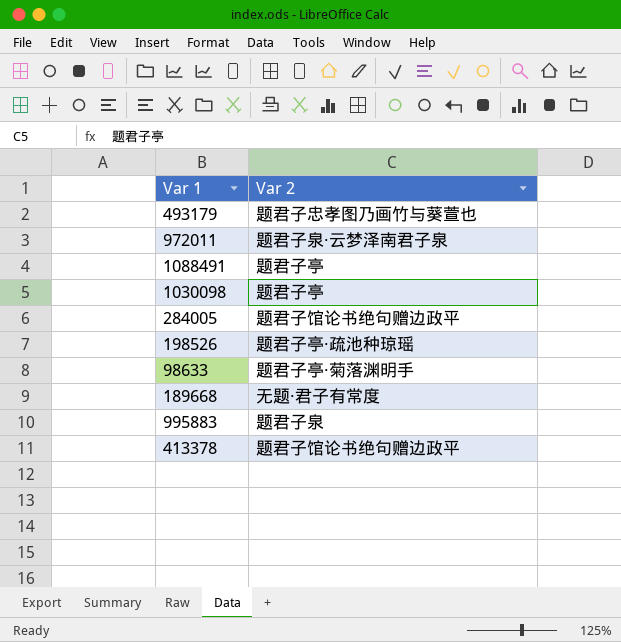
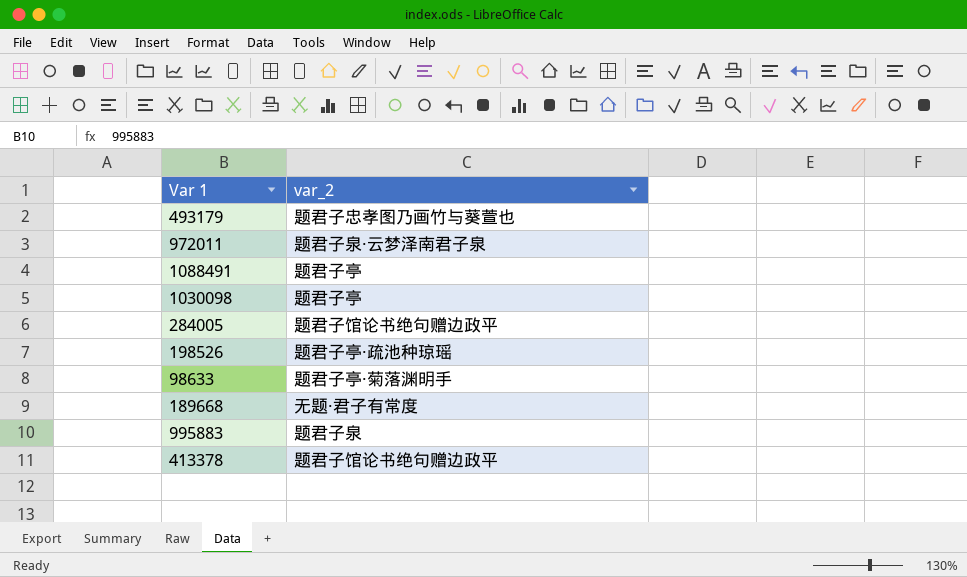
column name: Var 2 -> var_2

